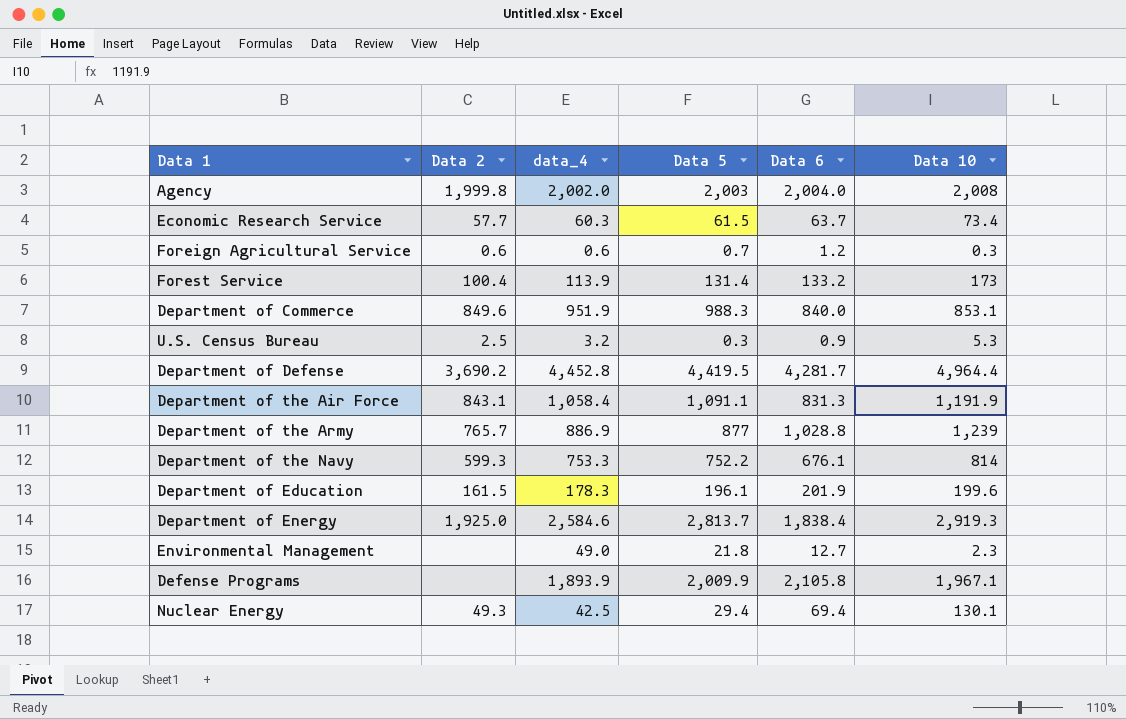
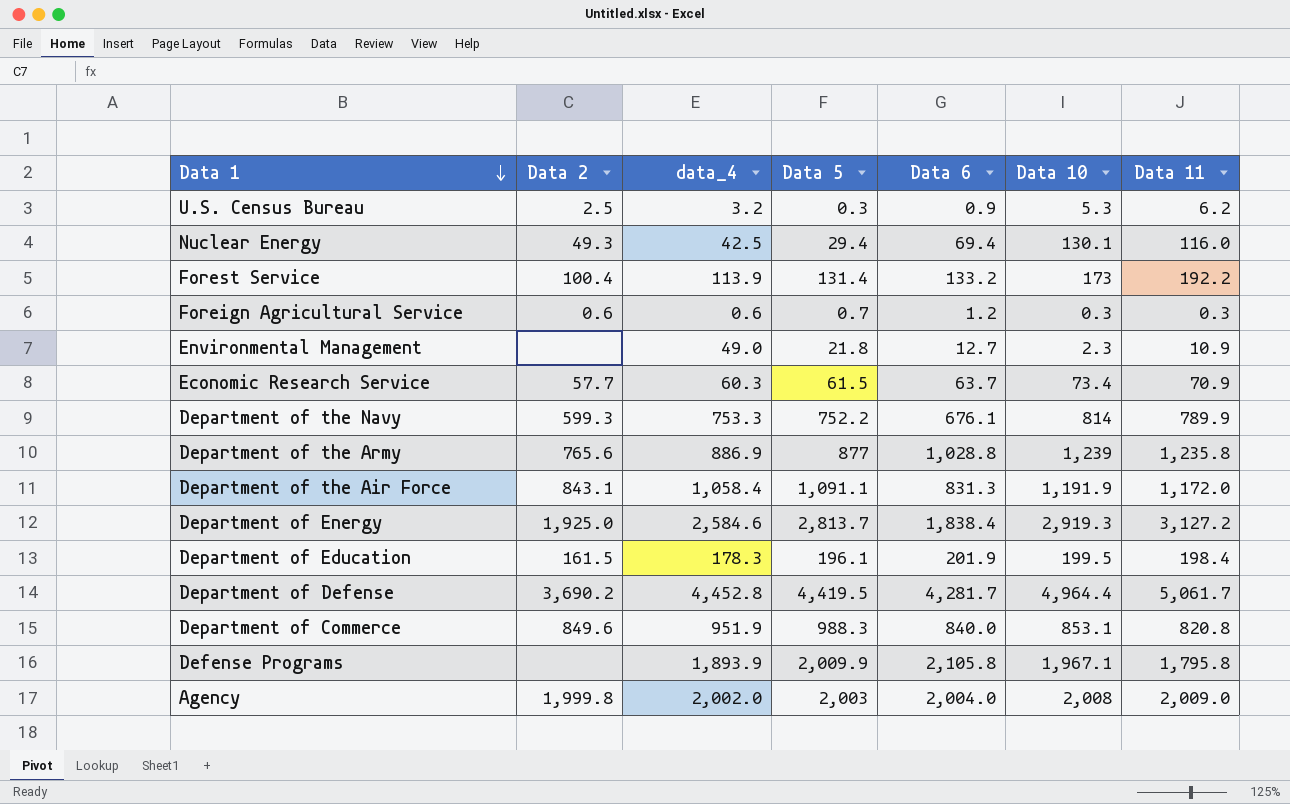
row order: none -> Data 1 descending
column Data 11 | position: none -> 7
Department of the Army | Data 2: 765.7 -> 765.6
Department of Education | Data 10: 199.6 -> 199.5

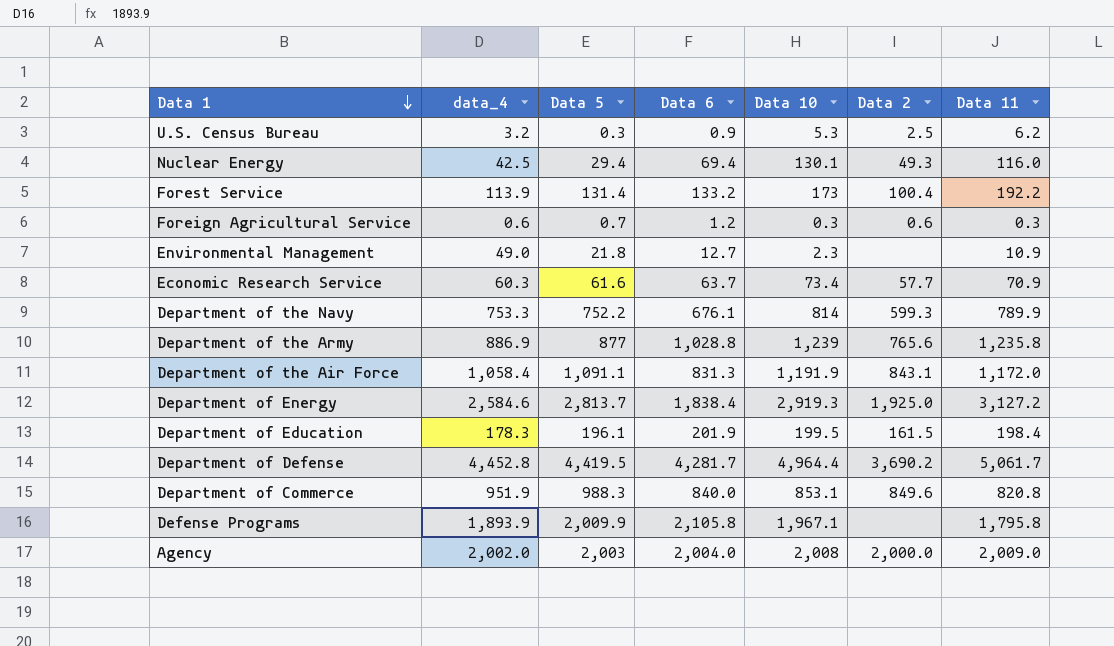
column Data 2 | position: 2 -> 6
Economic Research Service | Data 5: 61.5 -> 61.6
Agency | Data 2: 1,999.8 -> 2,000.0

